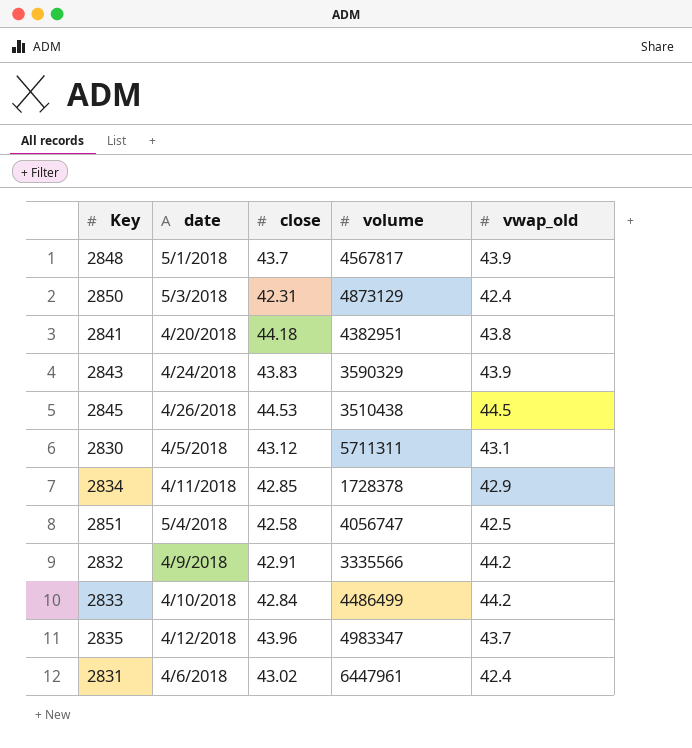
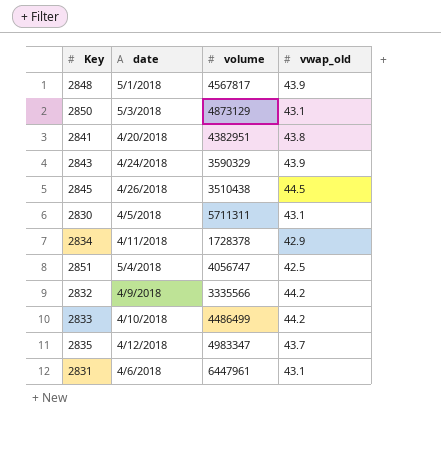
column close | position: 3 -> none
2850 | vwap_old: 42.4 -> 43.1
2831 | vwap_old: 42.4 -> 43.1

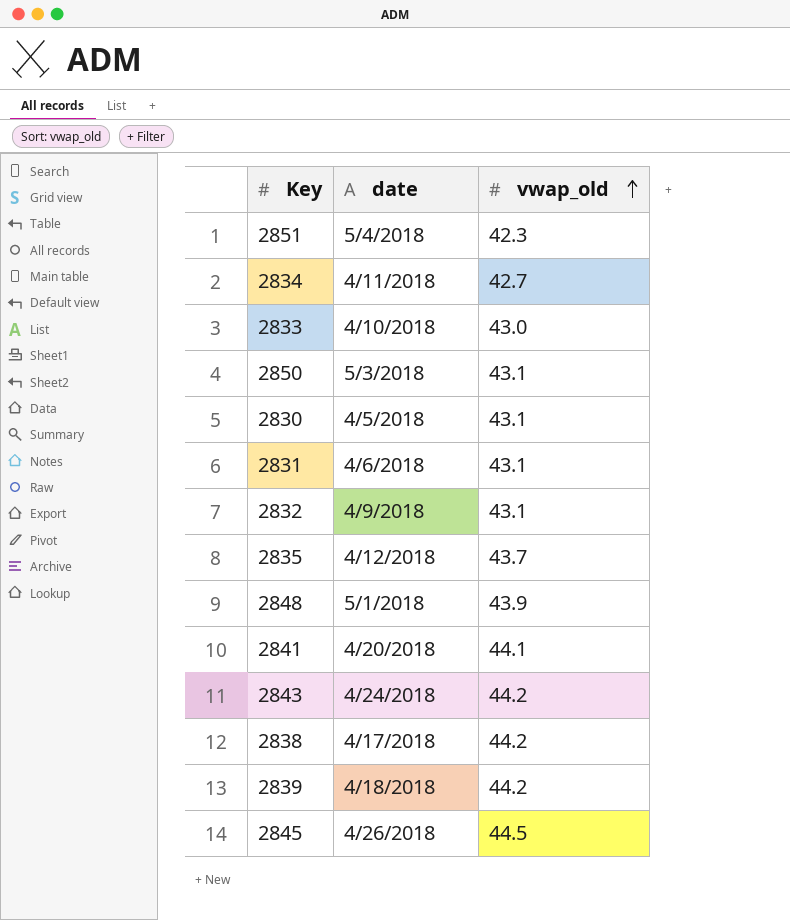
row order: none -> vwap_old ascending
column volume | position: 3 -> none
2851 | vwap_old: 42.5 -> 42.3
2834 | vwap_old: 42.9 -> 42.7
2833 | vwap_old: 44.2 -> 43.0
2832 | vwap_old: 44.2 -> 43.1
2841 | vwap_old: 43.8 -> 44.1
2843 | vwap_old: 43.9 -> 44.2
row 2838: none -> 4/17/2018 | 44.2
row 2839: none -> 4/18/2018 | 44.2

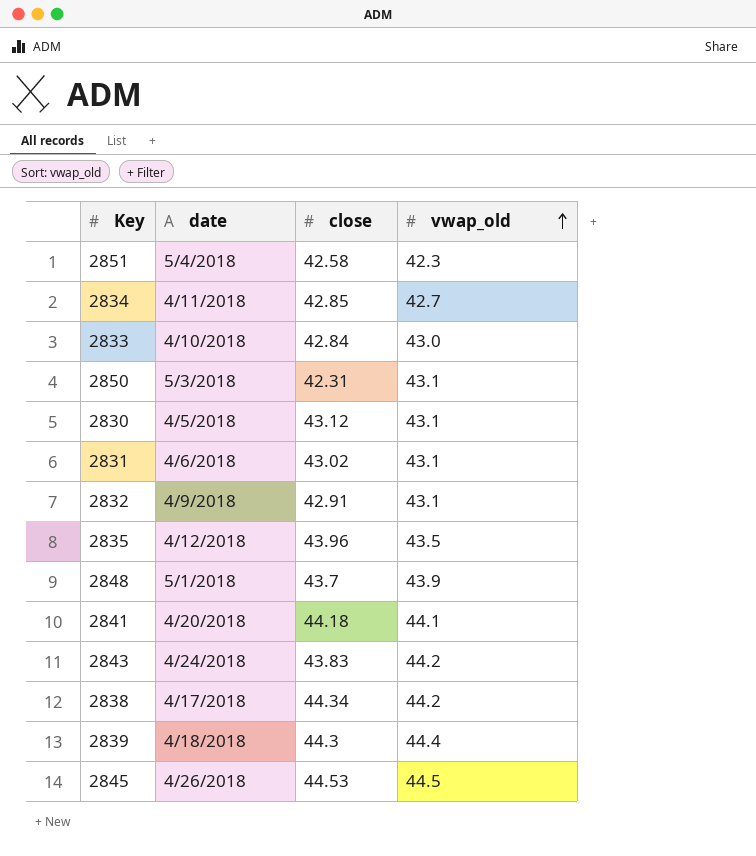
column close | position: none -> 3
2835 | vwap_old: 43.7 -> 43.5
2839 | vwap_old: 44.2 -> 44.4

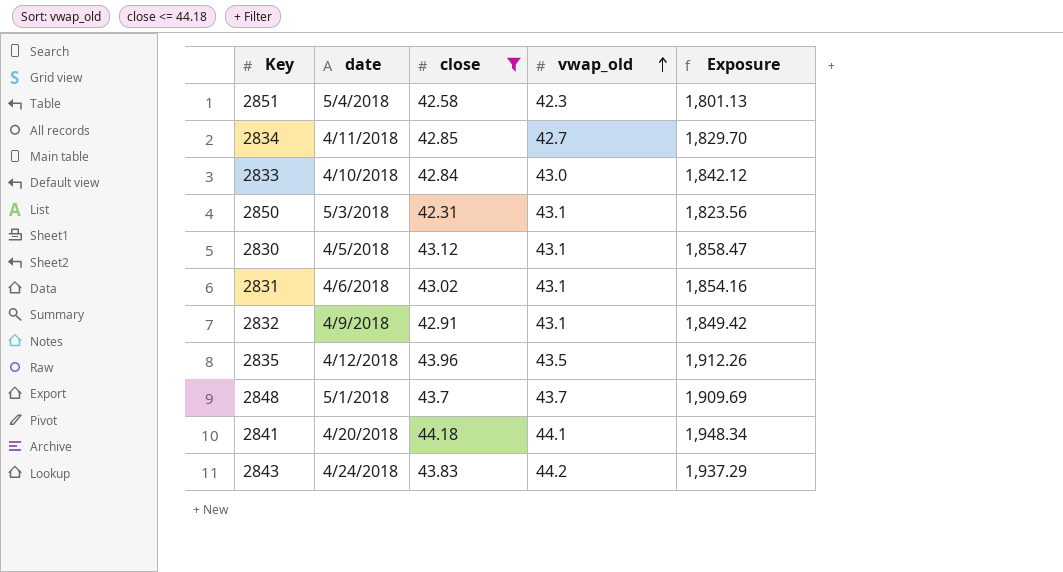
filter: none -> close <= 44.18
column Exposure | formula: none -> [close] * [vwap_old]
2848 | vwap_old: 43.9 -> 43.7

